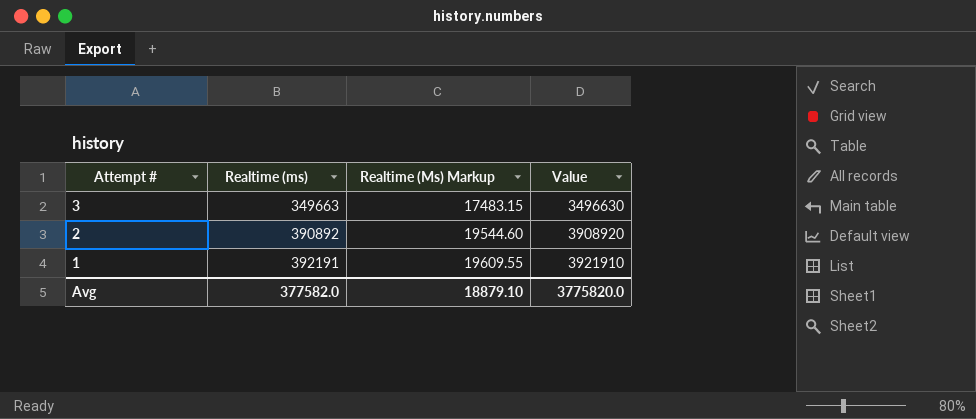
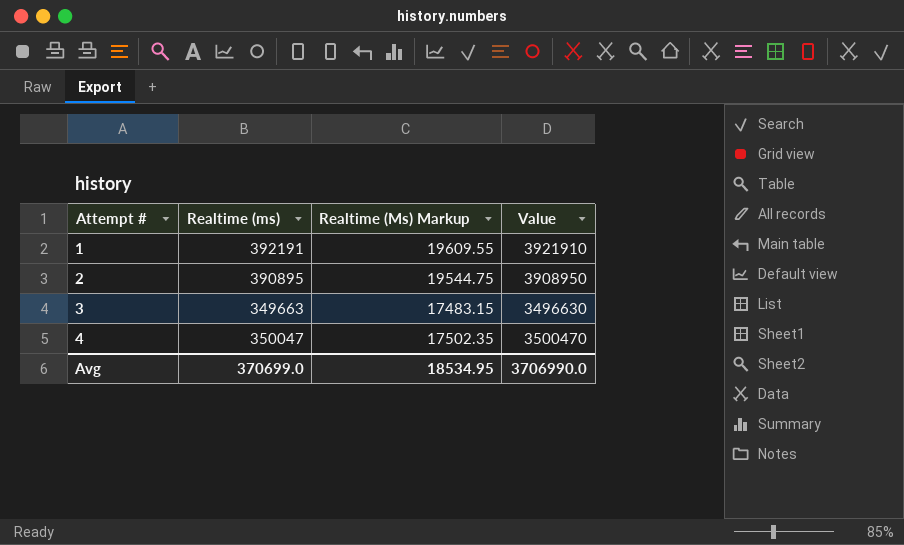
row order: Attempt # descending -> Attempt # ascending
2 | Realtime (ms): 390892 -> 390895
2 | Realtime (Ms) Markup: 19544.60 -> 19544.75
2 | Value: 3908920 -> 3908950
row 4: none -> 350047 | 17502.35 | 3500470
Avg | Realtime (ms): 377582.0 -> 370699.0
Avg | Realtime (Ms) Markup: 18879.10 -> 18534.95
Avg | Value: 3775820.0 -> 3706990.0

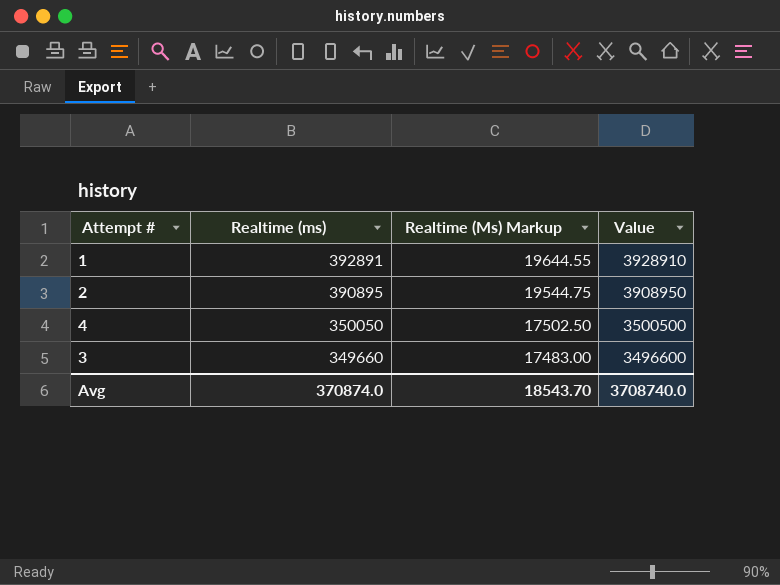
row order: Attempt # ascending -> Realtime (ms) descending
1 | Realtime (ms): 392191 -> 392891
1 | Realtime (Ms) Markup: 19609.55 -> 19644.55
1 | Value: 3921910 -> 3928910
4 | Realtime (ms): 350047 -> 350050
4 | Realtime (Ms) Markup: 17502.35 -> 17502.50
4 | Value: 3500470 -> 3500500
3 | Realtime (ms): 349663 -> 349660
3 | Realtime (Ms) Markup: 17483.15 -> 17483.00
3 | Value: 3496630 -> 3496600
Avg | Realtime (ms): 370699.0 -> 370874.0
Avg | Realtime (Ms) Markup: 18534.95 -> 18543.70
Avg | Value: 3706990.0 -> 3708740.0

